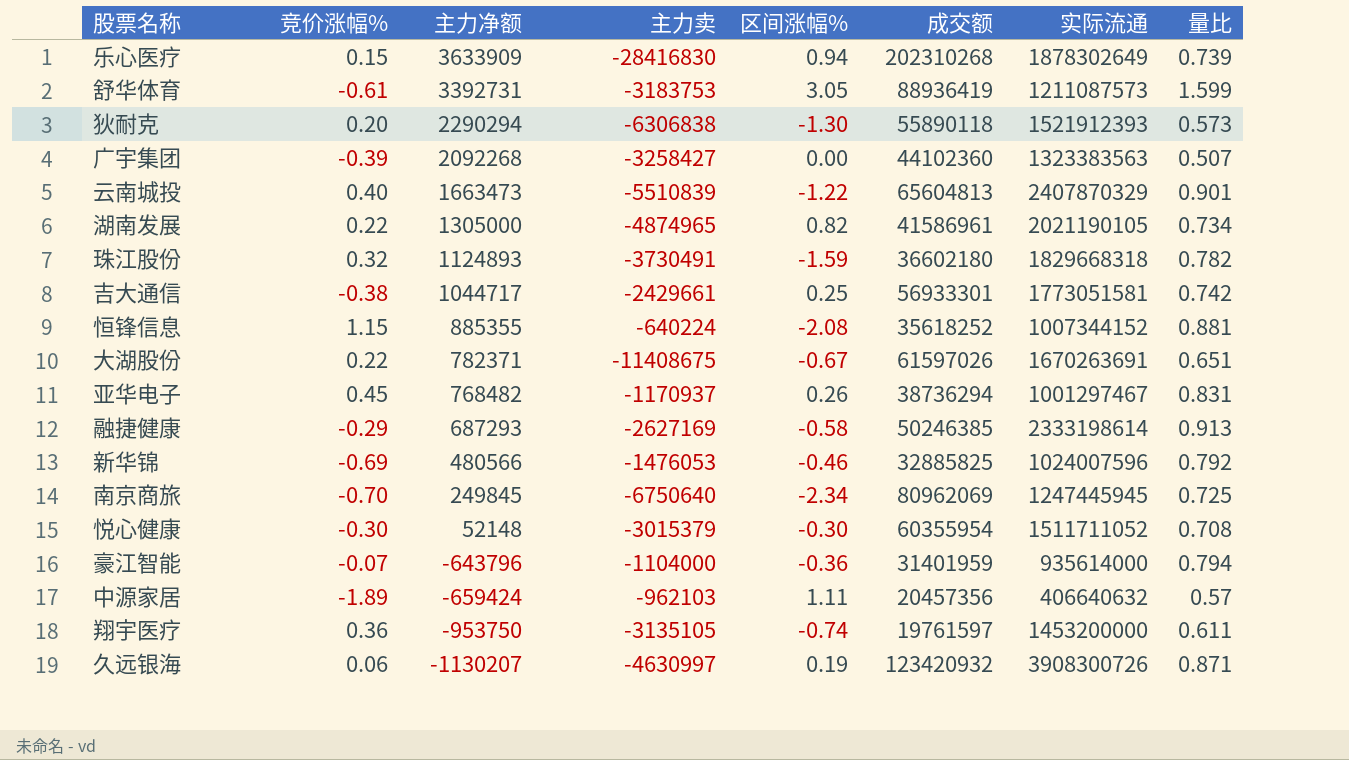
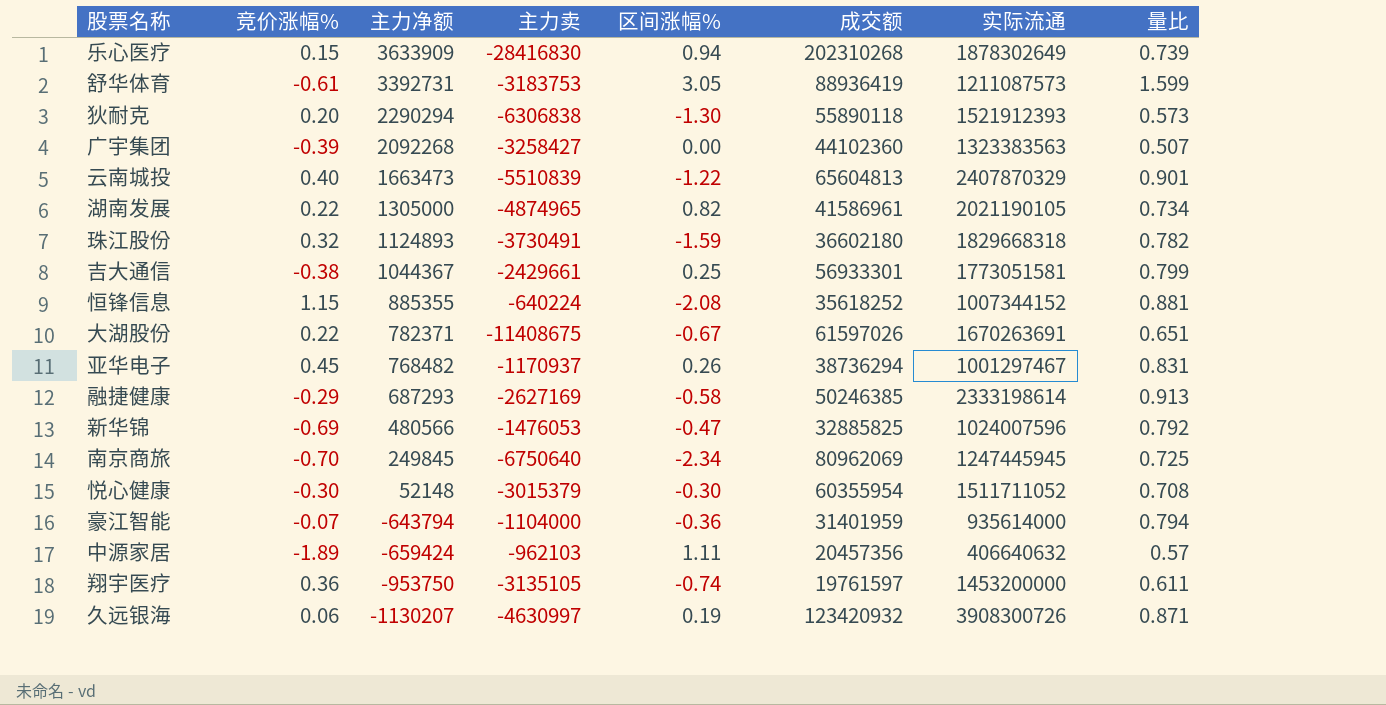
吉大通信 | 主力净额: 1044717 -> 1044367
吉大通信 | 量比: 0.742 -> 0.799
新华锦 | 区间涨幅%: -0.46 -> -0.47
豪江智能 | 主力净额: -643796 -> -643794

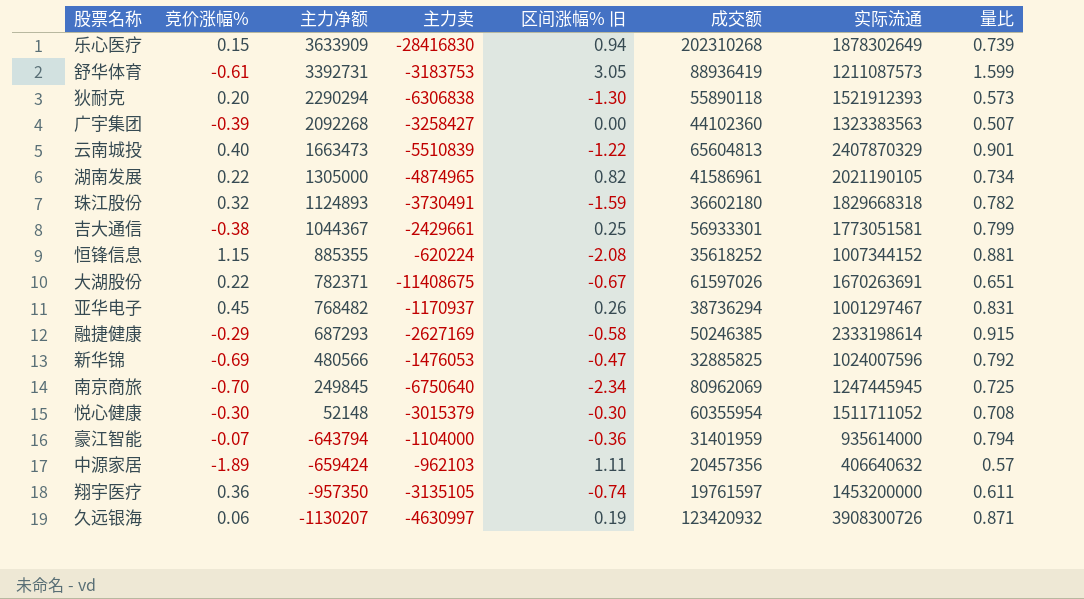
column name: 区间涨幅% -> 区间涨幅% 旧
恒锋信息 | 主力卖: -640224 -> -620224
融捷健康 | 量比: 0.913 -> 0.915
翔宇医疗 | 主力净额: -953750 -> -957350

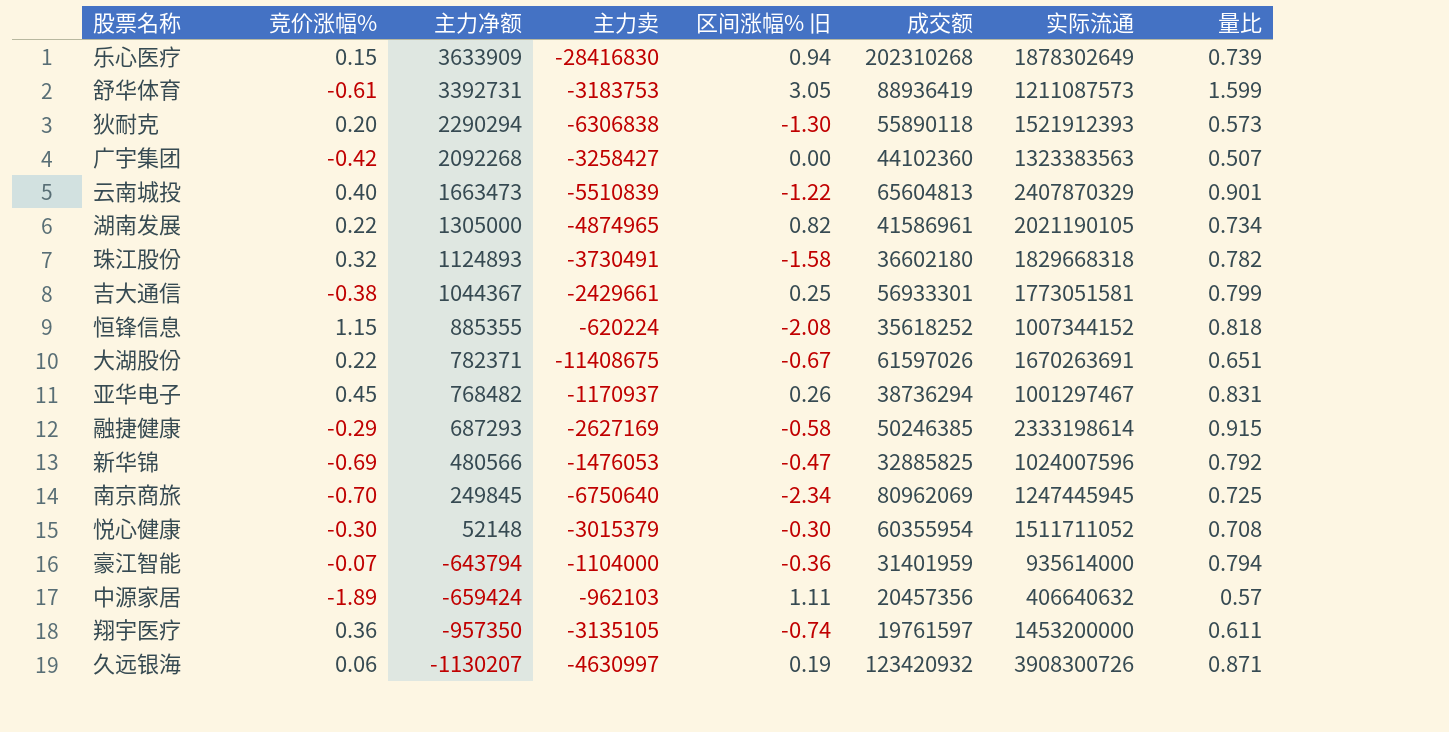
广宇集团 | 竞价涨幅%: -0.39 -> -0.42
珠江股份 | 区间涨幅% 旧: -1.59 -> -1.58
恒锋信息 | 量比: 0.881 -> 0.818

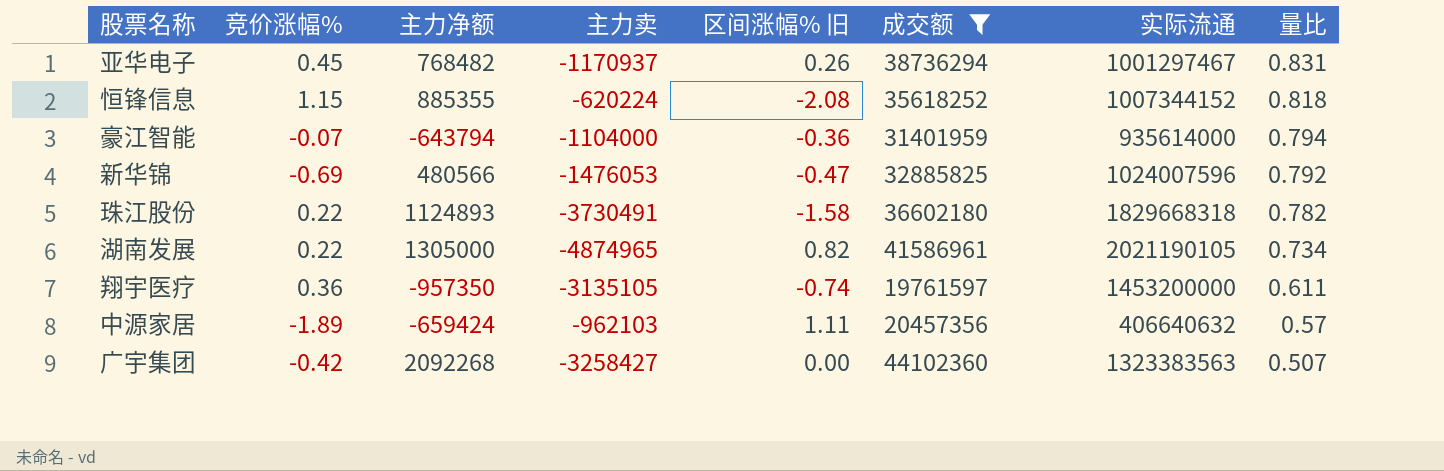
filter: none -> 成交额 <= 44102360
row order: 主力净额 descending -> 量比 descending
珠江股份 | 竞价涨幅%: 0.32 -> 0.22

